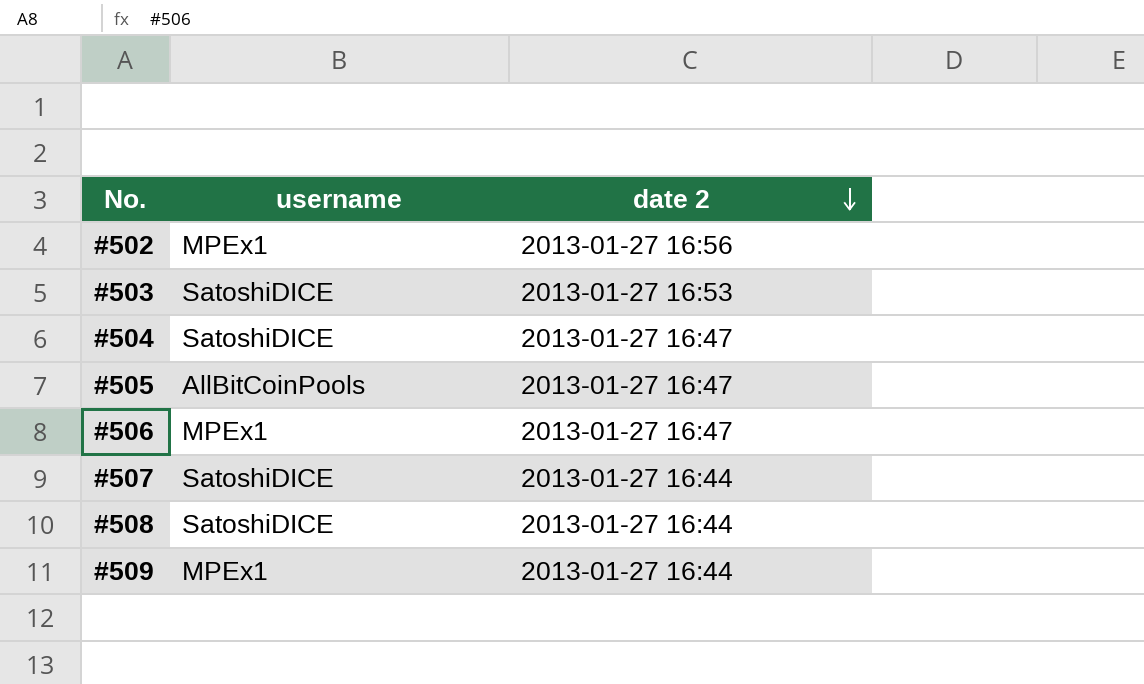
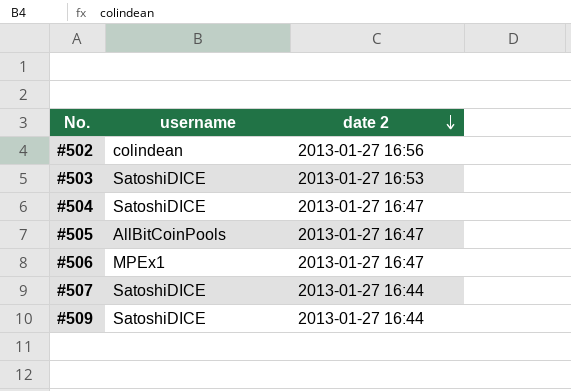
row #508: SatoshiDICE | 2013-01-27 16:44 -> none
#502 | username: MPEx1 -> colindean
#509 | username: MPEx1 -> SatoshiDICE

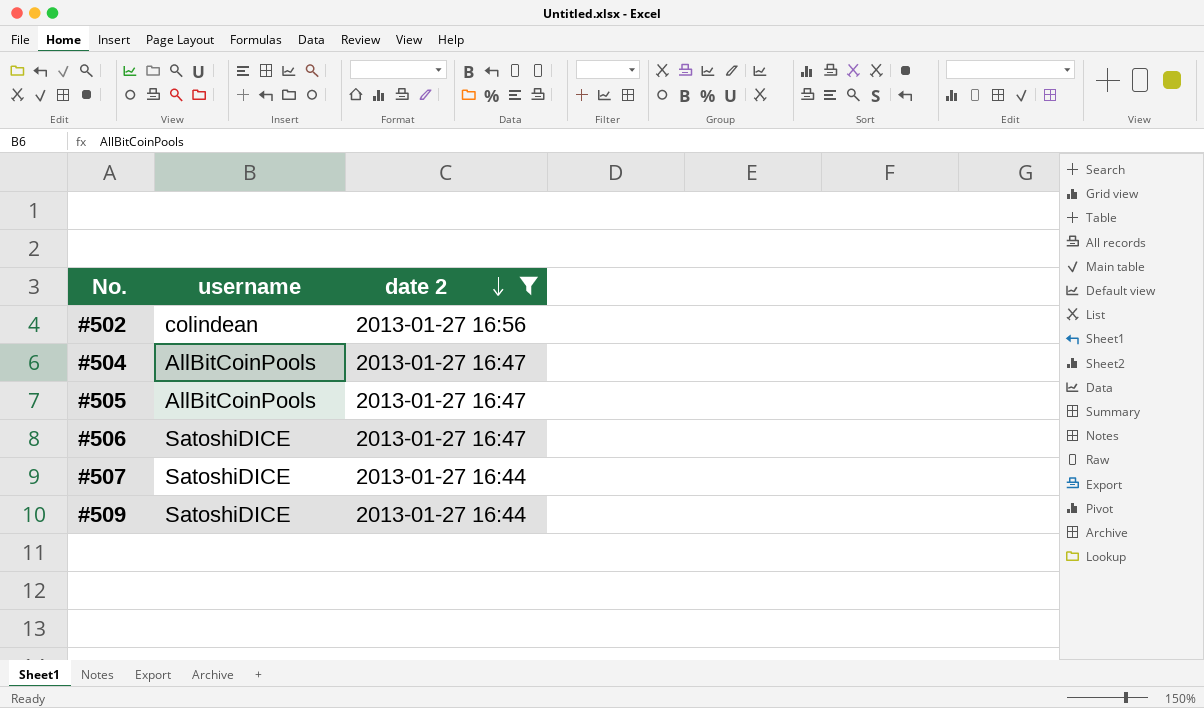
filter: none -> date 2 != 2013-01-27 16:53
#504 | username: SatoshiDICE -> AllBitCoinPools
#506 | username: MPEx1 -> SatoshiDICE

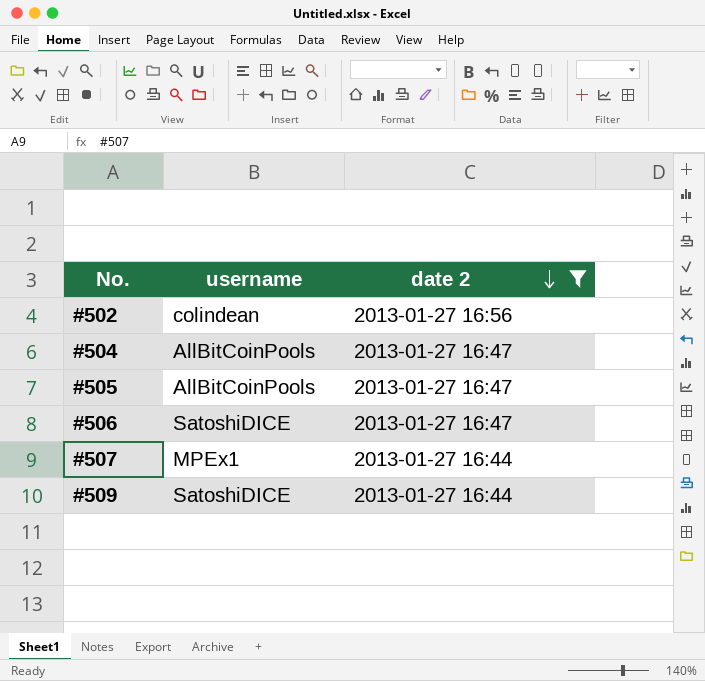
#507 | username: SatoshiDICE -> MPEx1

